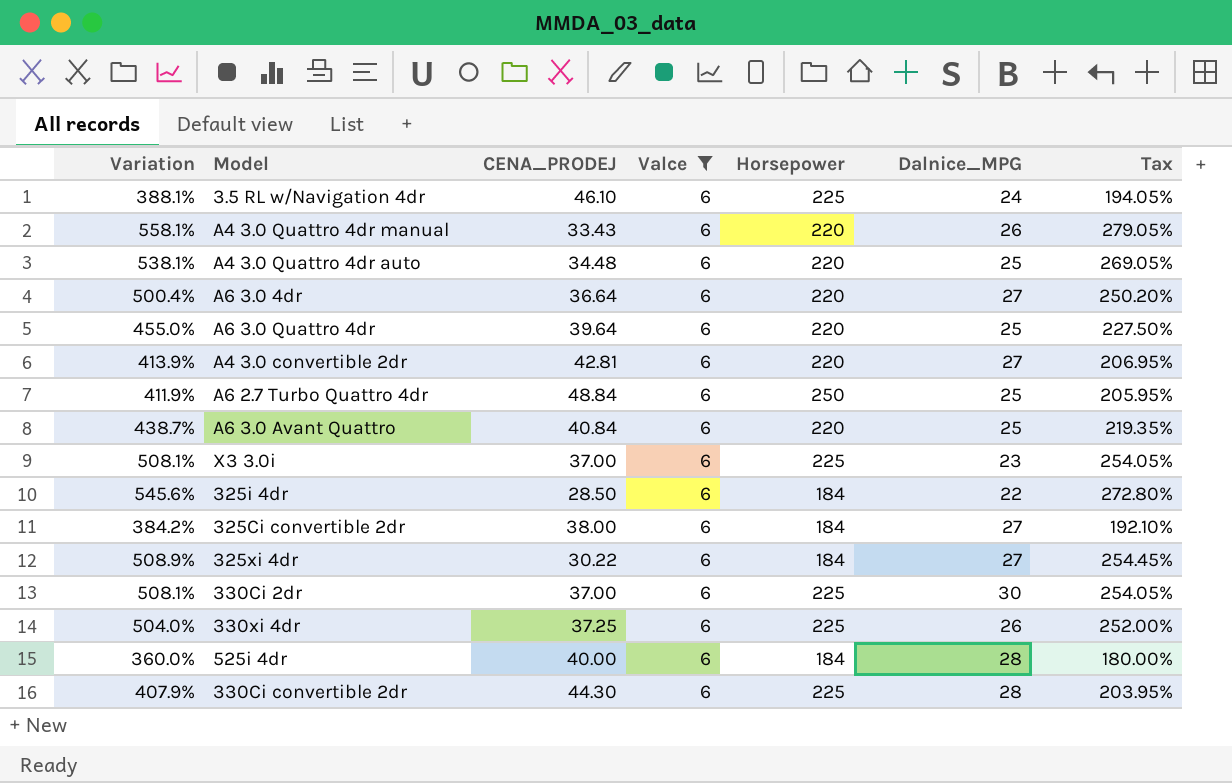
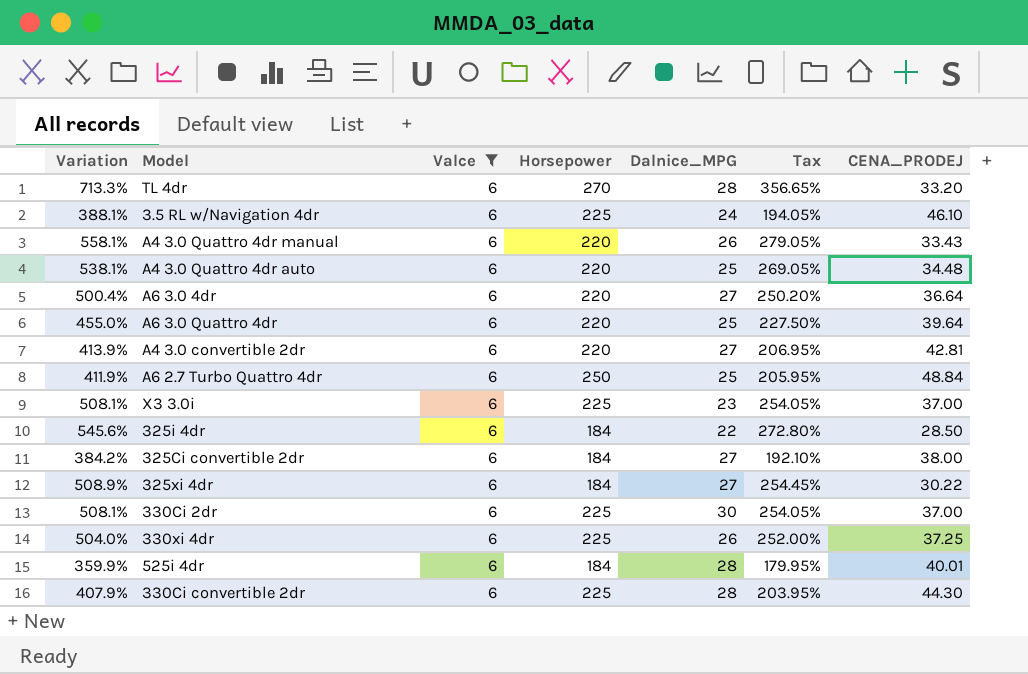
column CENA_PRODEJ | position: 3 -> 7
row A6 3.0 Avant Quattro: 438.7% | 40.84 | 6 | 220 | 25 | 219.35% -> none
row TL 4dr: none -> 713.3% | 6 | 270 | 28 | 356.65% | 33.20
525i 4dr | Variation: 360.0% -> 359.9%
525i 4dr | Tax: 180.00% -> 179.95%
525i 4dr | CENA_PRODEJ: 40.00 -> 40.01

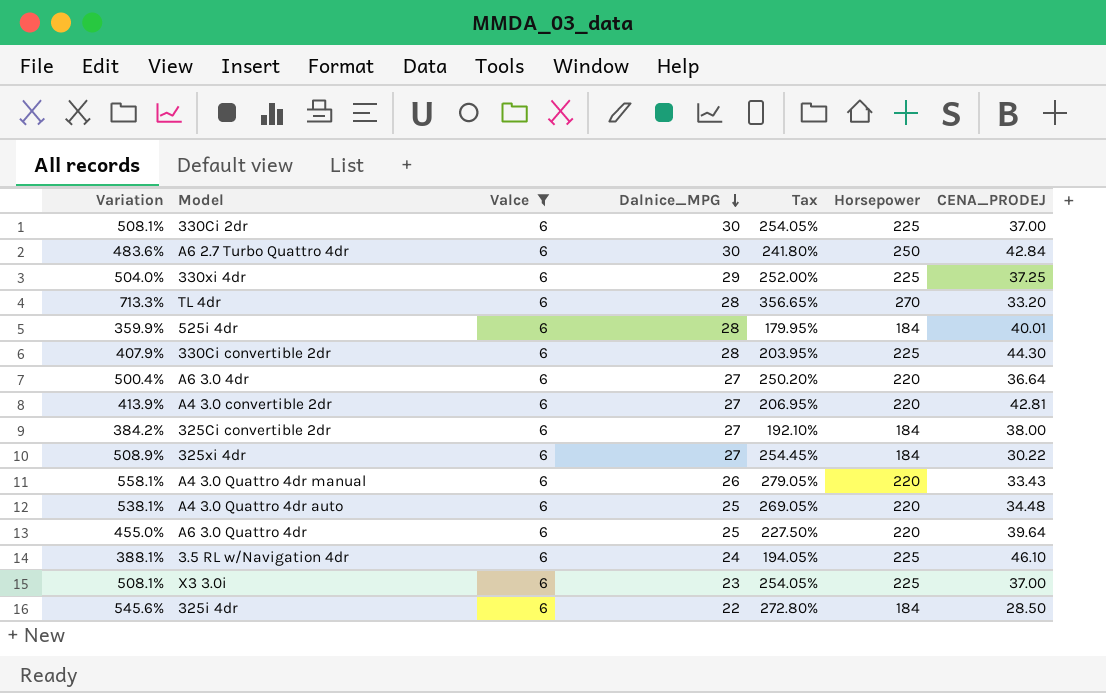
row order: none -> Dalnice_MPG descending
column Horsepower | position: 4 -> 6
A6 2.7 Turbo Quattro 4dr | Variation: 411.9% -> 483.6%
A6 2.7 Turbo Quattro 4dr | Dalnice_MPG: 25 -> 30
A6 2.7 Turbo Quattro 4dr | Tax: 205.95% -> 241.80%
A6 2.7 Turbo Quattro 4dr | CENA_PRODEJ: 48.84 -> 42.84
330xi 4dr | Dalnice_MPG: 26 -> 29

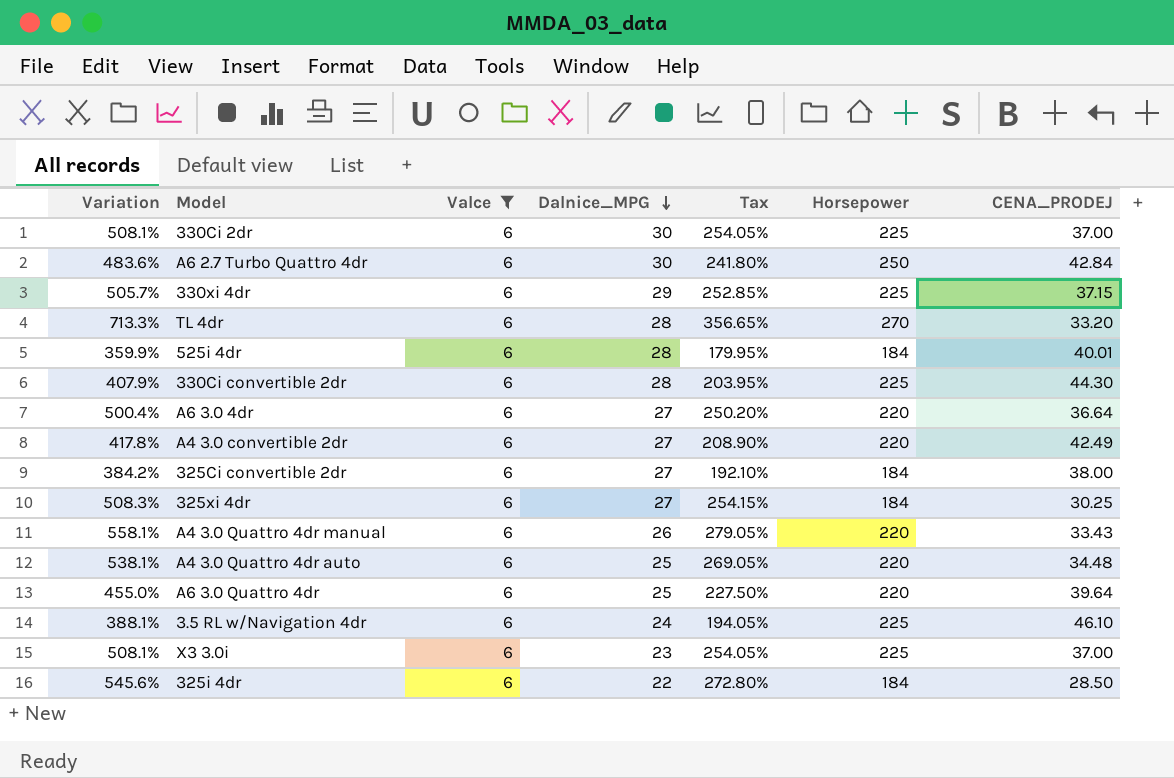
330xi 4dr | Variation: 504.0% -> 505.7%
330xi 4dr | Tax: 252.00% -> 252.85%
330xi 4dr | CENA_PRODEJ: 37.25 -> 37.15
A4 3.0 convertible 2dr | Variation: 413.9% -> 417.8%
A4 3.0 convertible 2dr | Tax: 206.95% -> 208.90%
A4 3.0 convertible 2dr | CENA_PRODEJ: 42.81 -> 42.49
325xi 4dr | Variation: 508.9% -> 508.3%
325xi 4dr | Tax: 254.45% -> 254.15%
325xi 4dr | CENA_PRODEJ: 30.22 -> 30.25

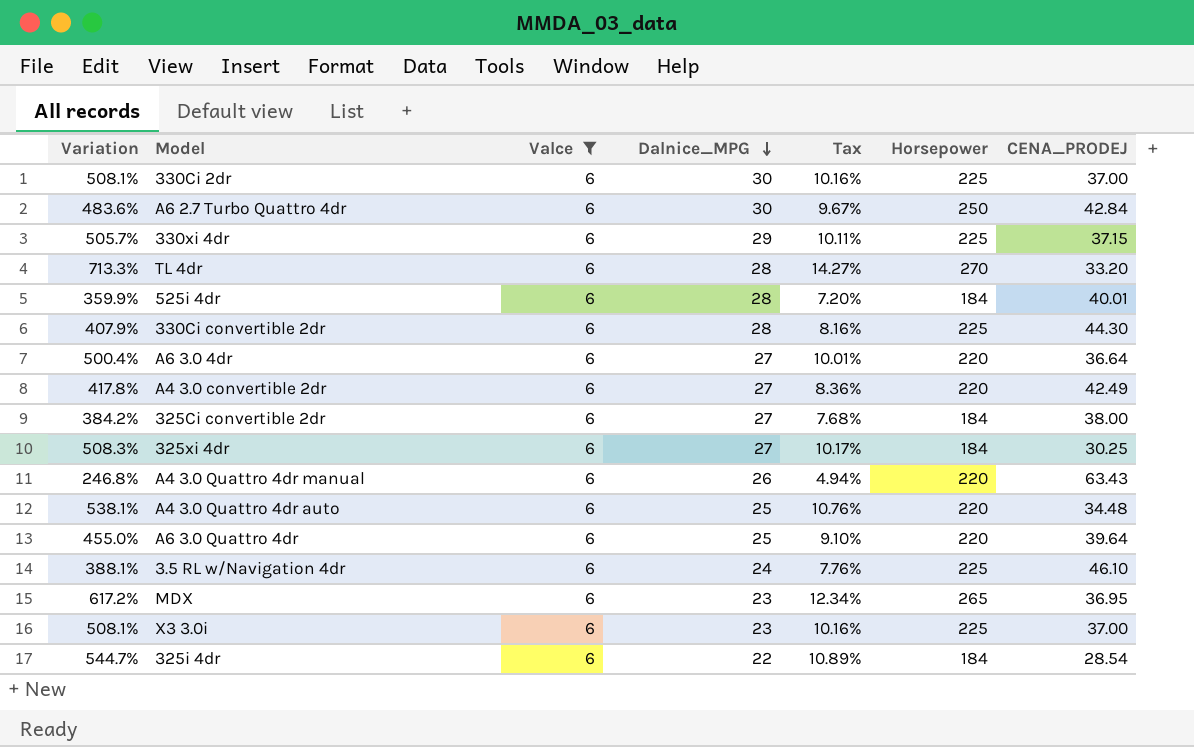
column Tax | formula: [Variation] * 0.5 -> [Variation] * 0.02
A4 3.0 Quattro 4dr manual | Variation: 558.1% -> 246.8%
A4 3.0 Quattro 4dr manual | CENA_PRODEJ: 33.43 -> 63.43
row MDX: none -> 617.2% | 6 | 23 | 12.34% | 265 | 36.95
325i 4dr | Variation: 545.6% -> 544.7%
325i 4dr | CENA_PRODEJ: 28.50 -> 28.54

